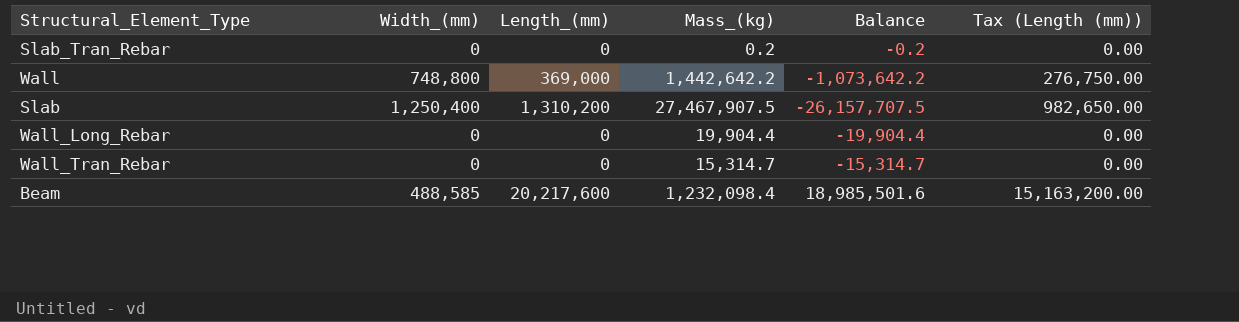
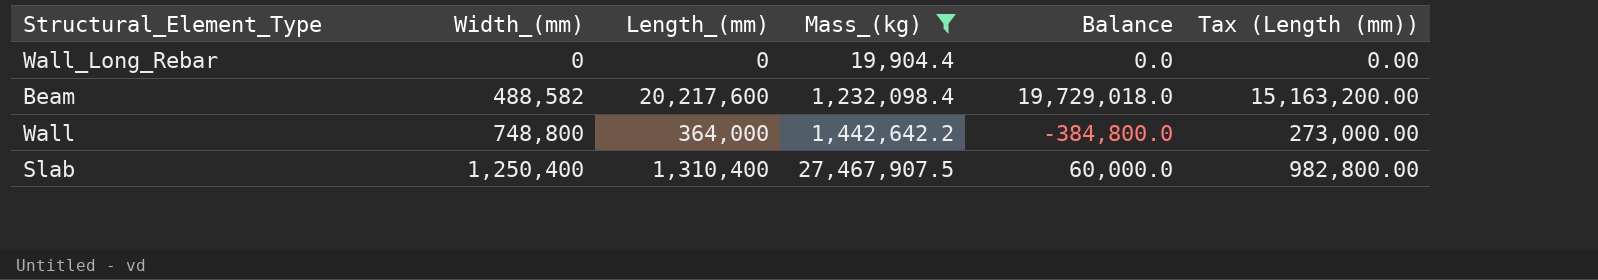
filter: none -> Mass_(kg) >= 19,904.4
row order: none -> Width_(mm) ascending
column Balance | formula: [Length_(mm)] - [Mass_(kg)] -> [Length_(mm)] - [Width_(mm)]
Beam | Width_(mm): 488,585 -> 488,582
Wall | Length_(mm): 369,000 -> 364,000
Wall | Tax (Length (mm)): 276,750.00 -> 273,000.00
Slab | Length_(mm): 1,310,200 -> 1,310,400
Slab | Tax (Length (mm)): 982,650.00 -> 982,800.00

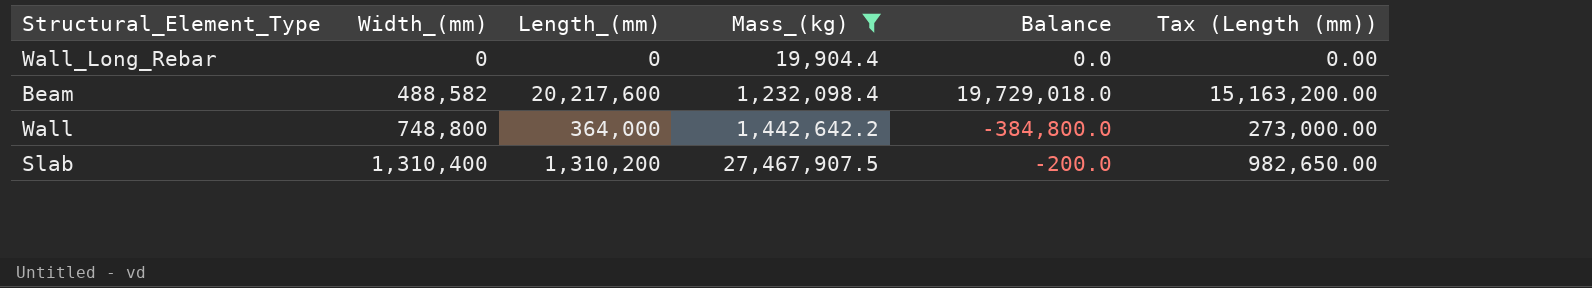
Slab | Width_(mm): 1,250,400 -> 1,310,400
Slab | Length_(mm): 1,310,400 -> 1,310,200
Slab | Balance: 60,000.0 -> -200.0
Slab | Tax (Length (mm)): 982,800.00 -> 982,650.00

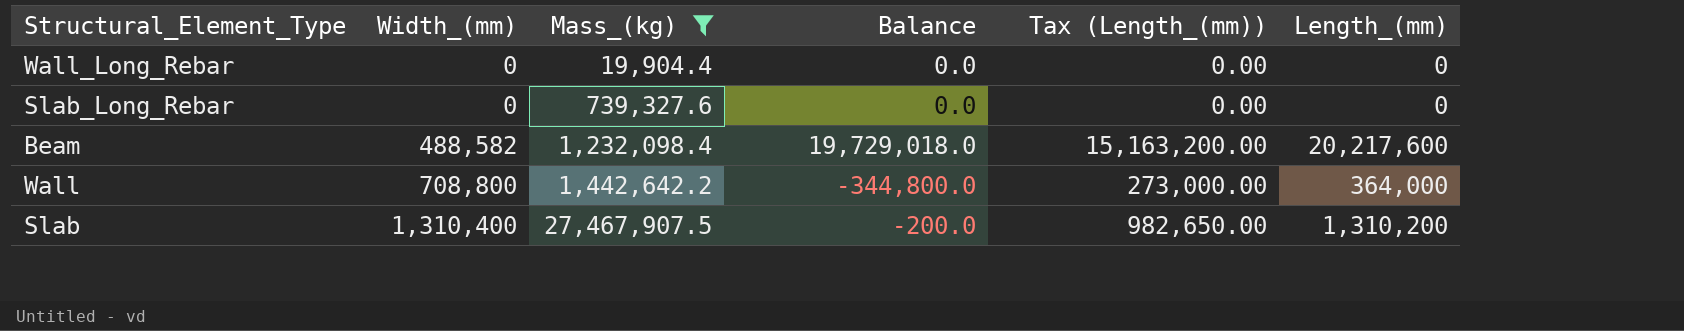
column name: Tax (Length (mm)) -> Tax (Length_(mm))
column Length_(mm) | position: 3 -> 6
row Slab_Long_Rebar: none -> 0 | 739,327.6 | 0.0 | 0.00 | 0
Wall | Width_(mm): 748,800 -> 708,800
Wall | Balance: -384,800.0 -> -344,800.0

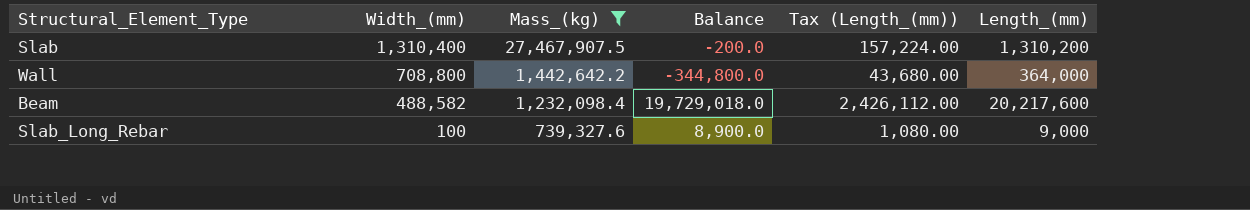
row order: Width_(mm) ascending -> Width_(mm) descending
column Tax (Length_(mm)) | formula: [Length_(mm)] * 0.75 -> [Length_(mm)] * 0.12
row Wall_Long_Rebar: 0 | 19,904.4 | 0.0 | 0.00 | 0 -> none
Slab_Long_Rebar | Width_(mm): 0 -> 100
Slab_Long_Rebar | Balance: 0.0 -> 8,900.0
Slab_Long_Rebar | Length_(mm): 0 -> 9,000

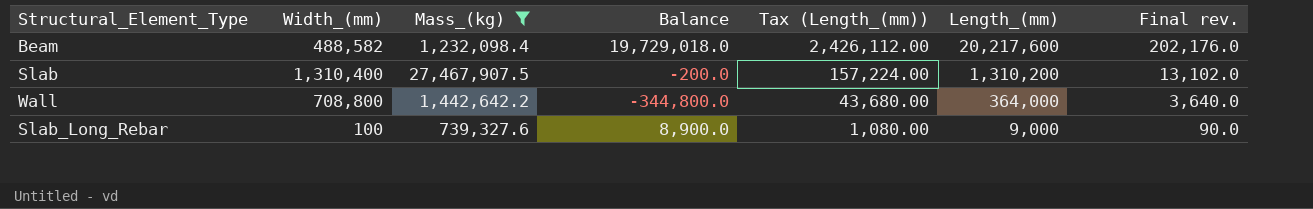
row order: Width_(mm) descending -> Tax (Length_(mm)) descending
column Final rev. | formula: none -> [Length_(mm)] * 0.01

